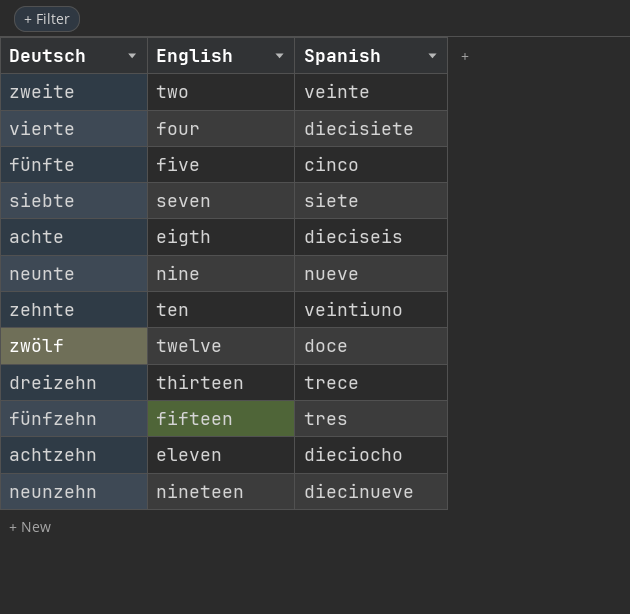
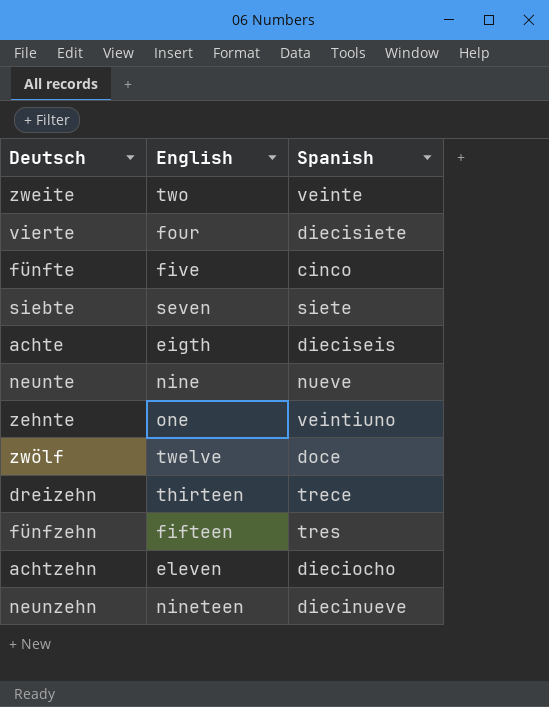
zehnte | English: ten -> one

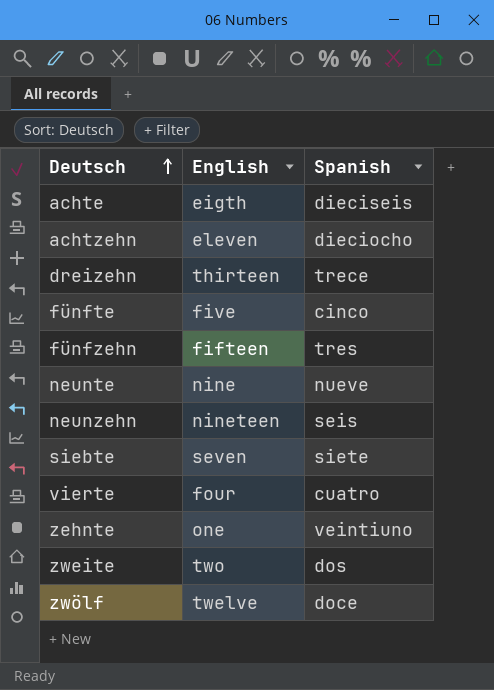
row order: none -> Deutsch ascending
neunzehn | Spanish: diecinueve -> seis
vierte | Spanish: diecisiete -> cuatro
zweite | Spanish: veinte -> dos

